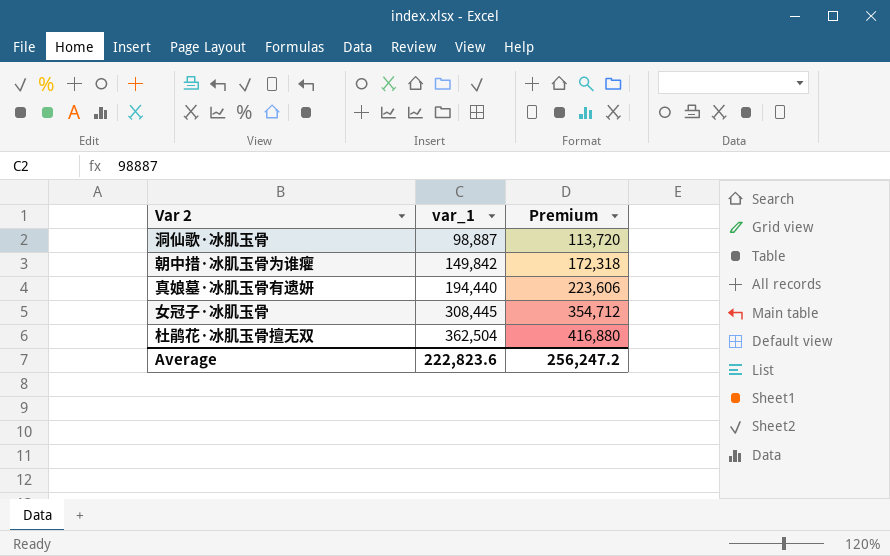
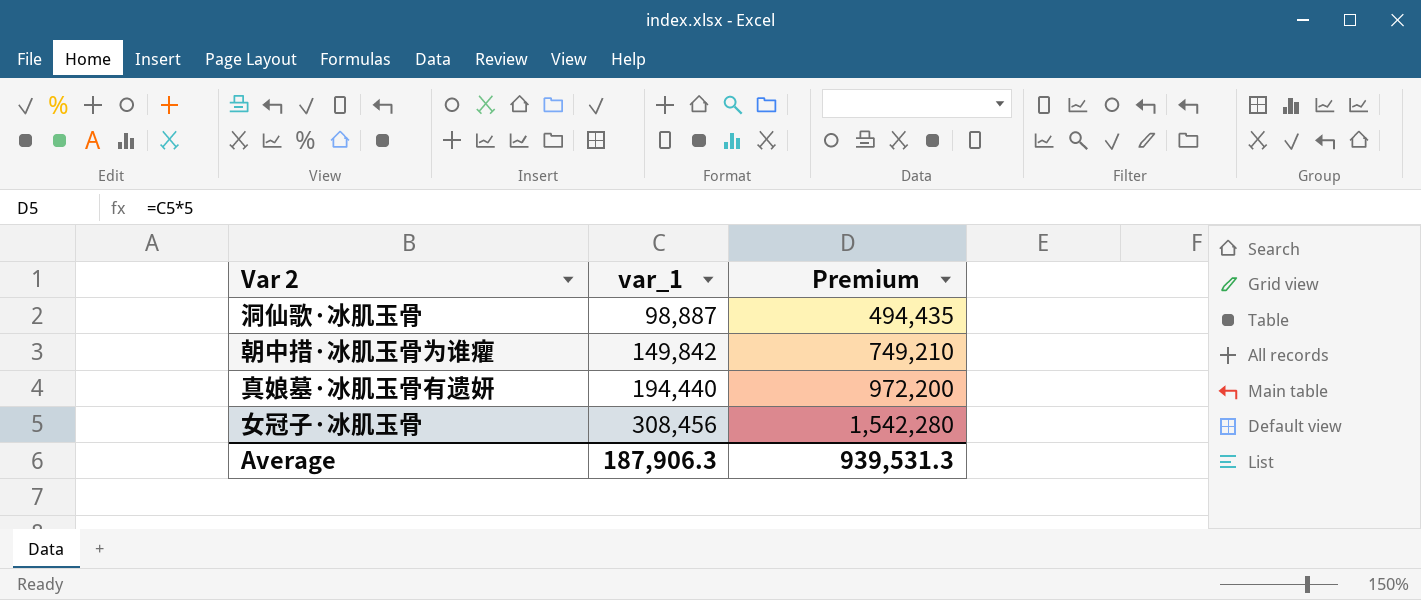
column Premium | formula: [var_1] * 1.15 -> [var_1] * 5
row 杜鹃花·冰肌玉骨擅无双: 362,504 | 416,880 -> none
女冠子·冰肌玉骨 | var_1: 308,445 -> 308,456
Average | var_1: 222,823.6 -> 187,906.3
Average | Premium: 256,247.2 -> 939,531.3

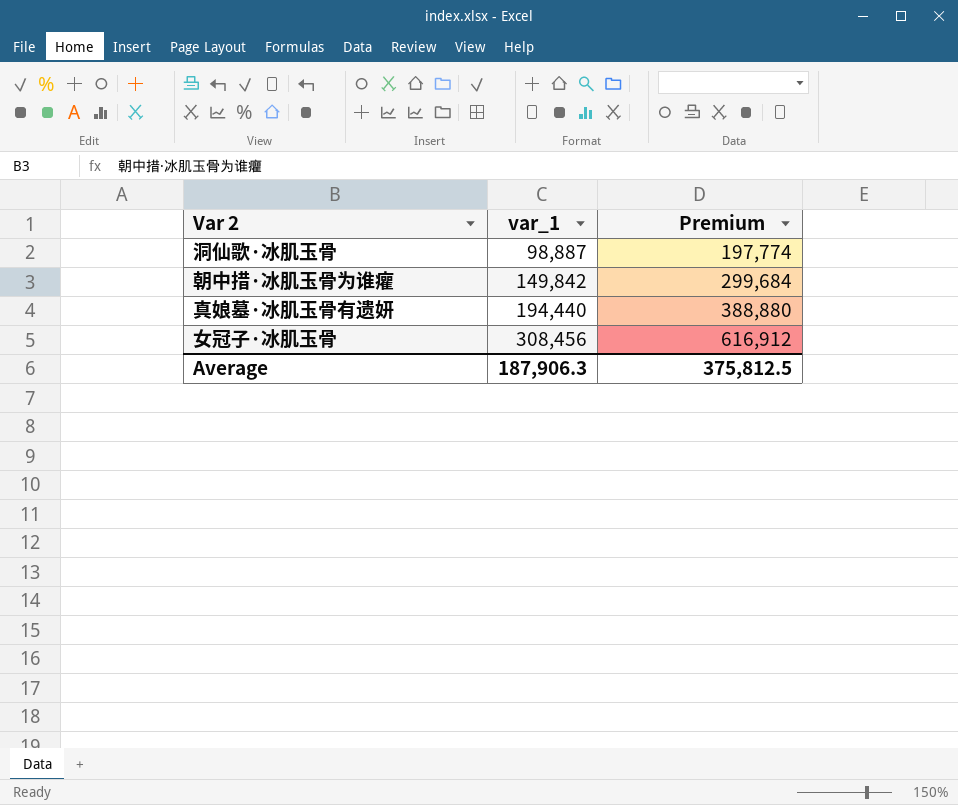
column Premium | formula: [var_1] * 5 -> [var_1] * 2
Average | Premium: 939,531.3 -> 375,812.5

